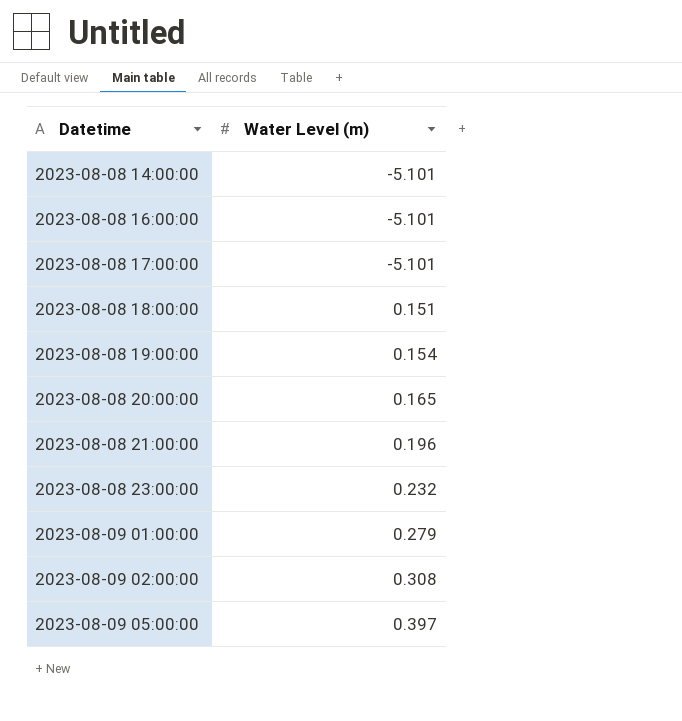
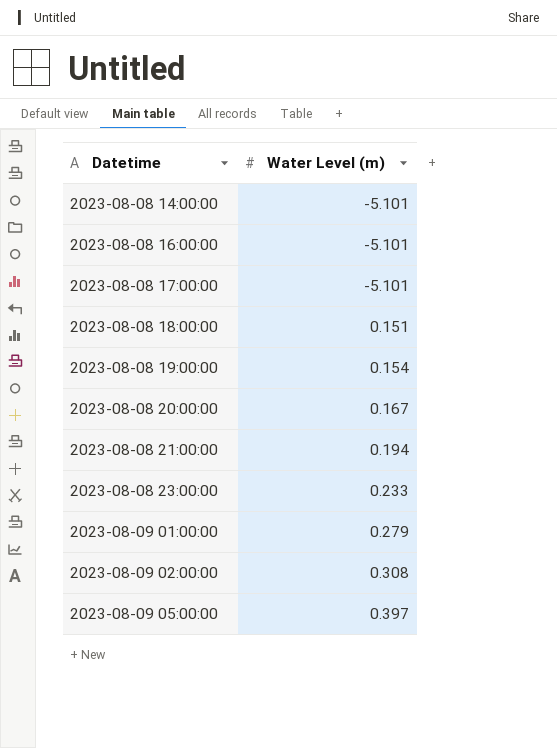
2023-08-08 20:00:00 | Water Level (m): 0.165 -> 0.167
2023-08-08 21:00:00 | Water Level (m): 0.196 -> 0.194
2023-08-08 23:00:00 | Water Level (m): 0.232 -> 0.233

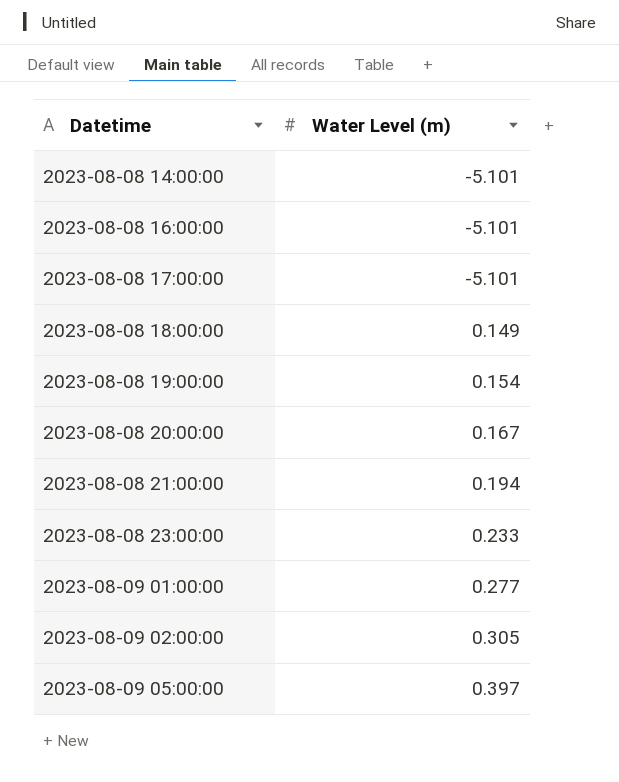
2023-08-08 18:00:00 | Water Level (m): 0.151 -> 0.149
2023-08-09 01:00:00 | Water Level (m): 0.279 -> 0.277
2023-08-09 02:00:00 | Water Level (m): 0.308 -> 0.305

